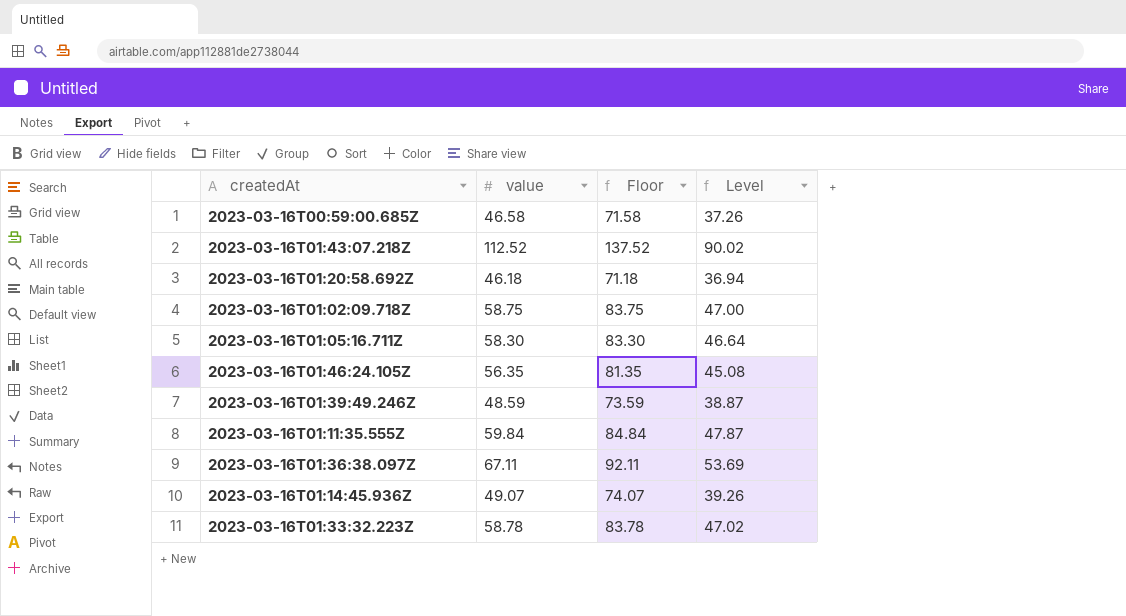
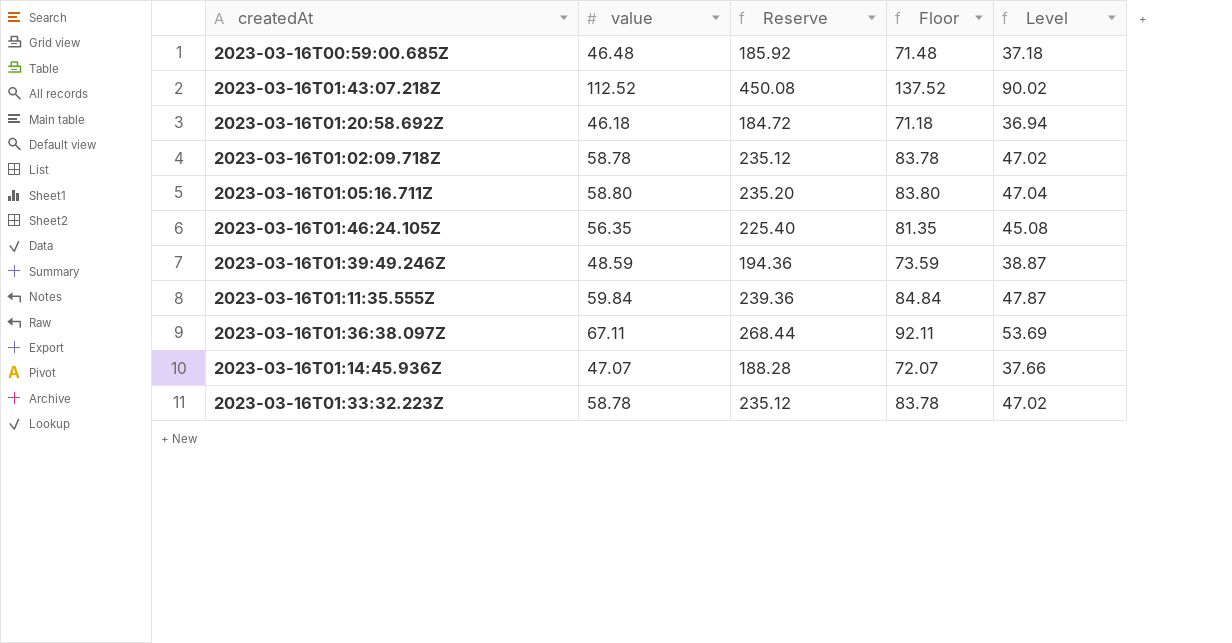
column Reserve | formula: none -> [value] * 4
2023-03-16T00:59:00.685Z | value: 46.58 -> 46.48
2023-03-16T00:59:00.685Z | Floor: 71.58 -> 71.48
2023-03-16T00:59:00.685Z | Level: 37.26 -> 37.18
2023-03-16T01:02:09.718Z | value: 58.75 -> 58.78
2023-03-16T01:02:09.718Z | Floor: 83.75 -> 83.78
2023-03-16T01:02:09.718Z | Level: 47.00 -> 47.02
2023-03-16T01:05:16.711Z | value: 58.30 -> 58.80
2023-03-16T01:05:16.711Z | Floor: 83.30 -> 83.80
2023-03-16T01:05:16.711Z | Level: 46.64 -> 47.04
2023-03-16T01:14:45.936Z | value: 49.07 -> 47.07
2023-03-16T01:14:45.936Z | Floor: 74.07 -> 72.07
2023-03-16T01:14:45.936Z | Level: 39.26 -> 37.66

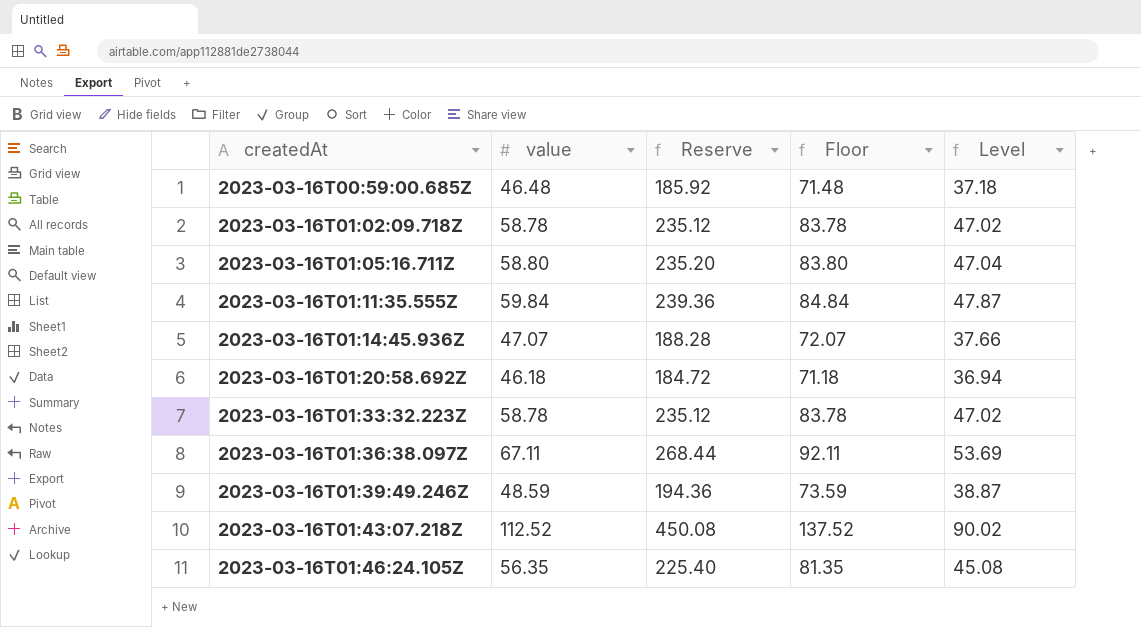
row order: none -> createdAt ascending

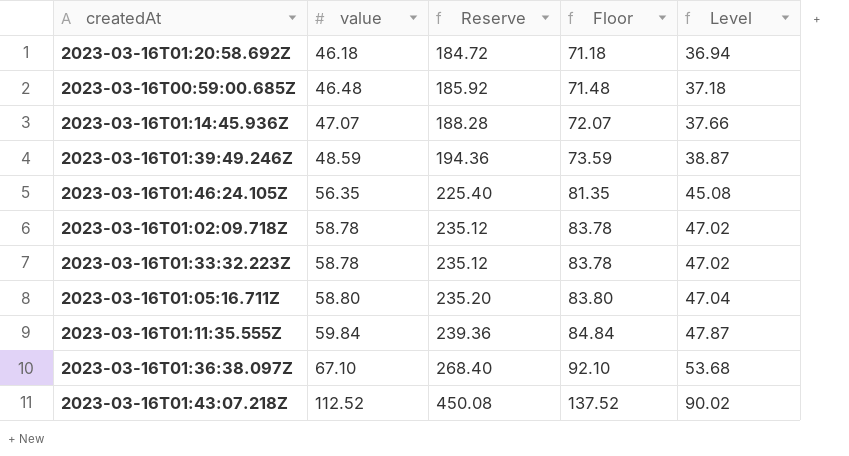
row order: createdAt ascending -> value ascending
2023-03-16T01:36:38.097Z | value: 67.11 -> 67.10
2023-03-16T01:36:38.097Z | Reserve: 268.44 -> 268.40
2023-03-16T01:36:38.097Z | Floor: 92.11 -> 92.10
2023-03-16T01:36:38.097Z | Level: 53.69 -> 53.68

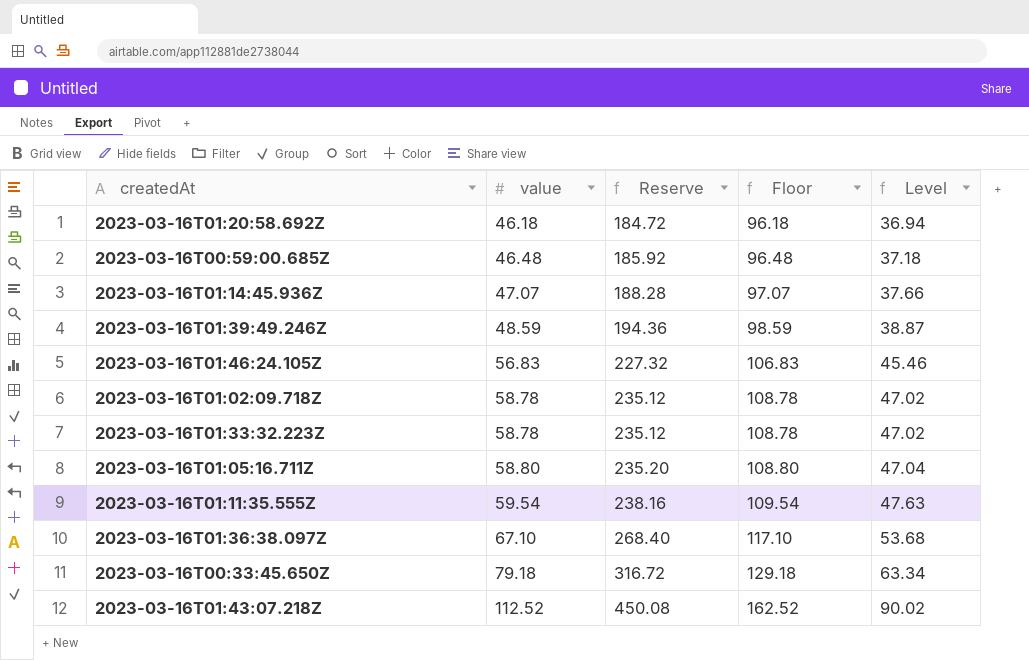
column Floor | formula: [value] + 25 -> [value] + 50
2023-03-16T01:46:24.105Z | value: 56.35 -> 56.83
2023-03-16T01:46:24.105Z | Reserve: 225.40 -> 227.32
2023-03-16T01:46:24.105Z | Level: 45.08 -> 45.46
2023-03-16T01:11:35.555Z | value: 59.84 -> 59.54
2023-03-16T01:11:35.555Z | Reserve: 239.36 -> 238.16
2023-03-16T01:11:35.555Z | Level: 47.87 -> 47.63
row 2023-03-16T00:33:45.650Z: none -> 79.18 | 316.72 | 129.18 | 63.34

